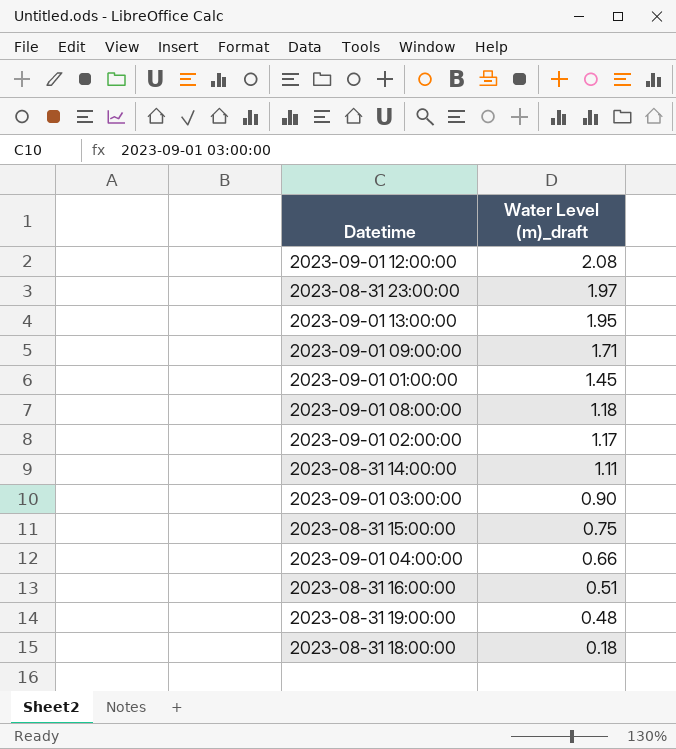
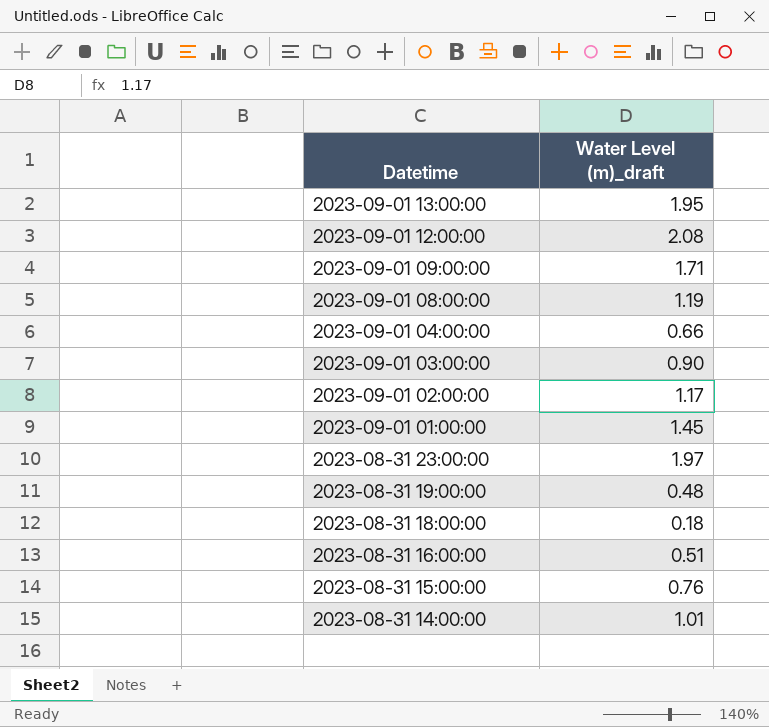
row order: Water Level (m)_draft descending -> Datetime descending
2023-09-01 08:00:00 | Water Level (m)_draft: 1.18 -> 1.19
2023-08-31 15:00:00 | Water Level (m)_draft: 0.75 -> 0.76
2023-08-31 14:00:00 | Water Level (m)_draft: 1.11 -> 1.01

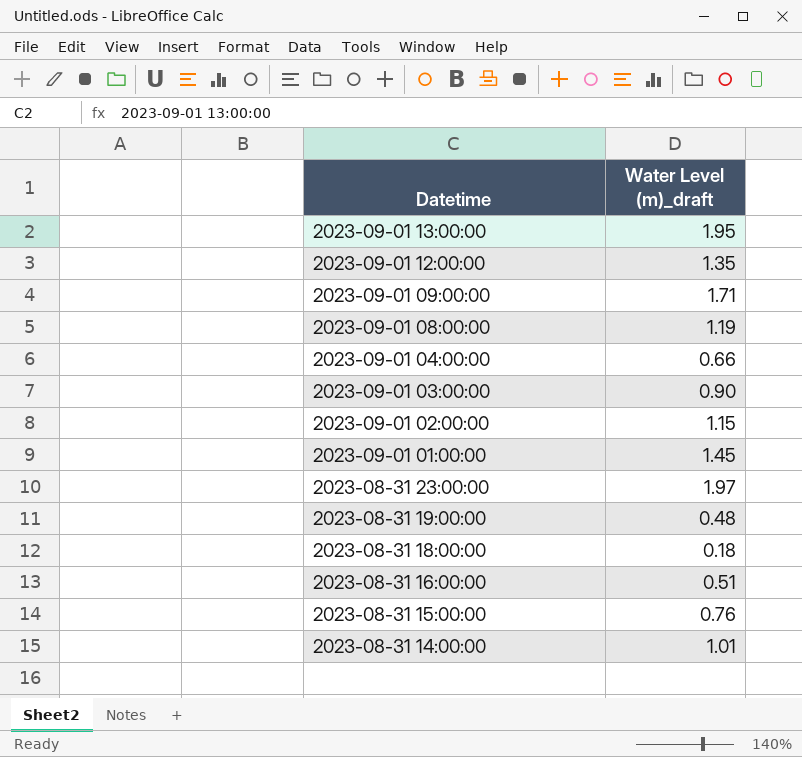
2023-09-01 12:00:00 | Water Level (m)_draft: 2.08 -> 1.35
2023-09-01 02:00:00 | Water Level (m)_draft: 1.17 -> 1.15

